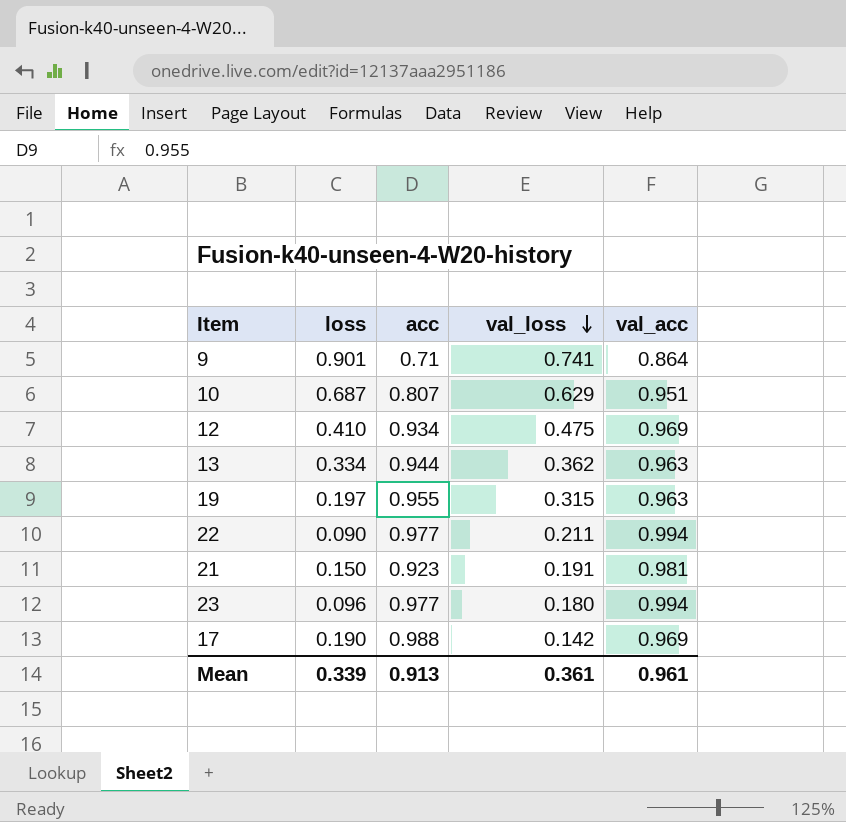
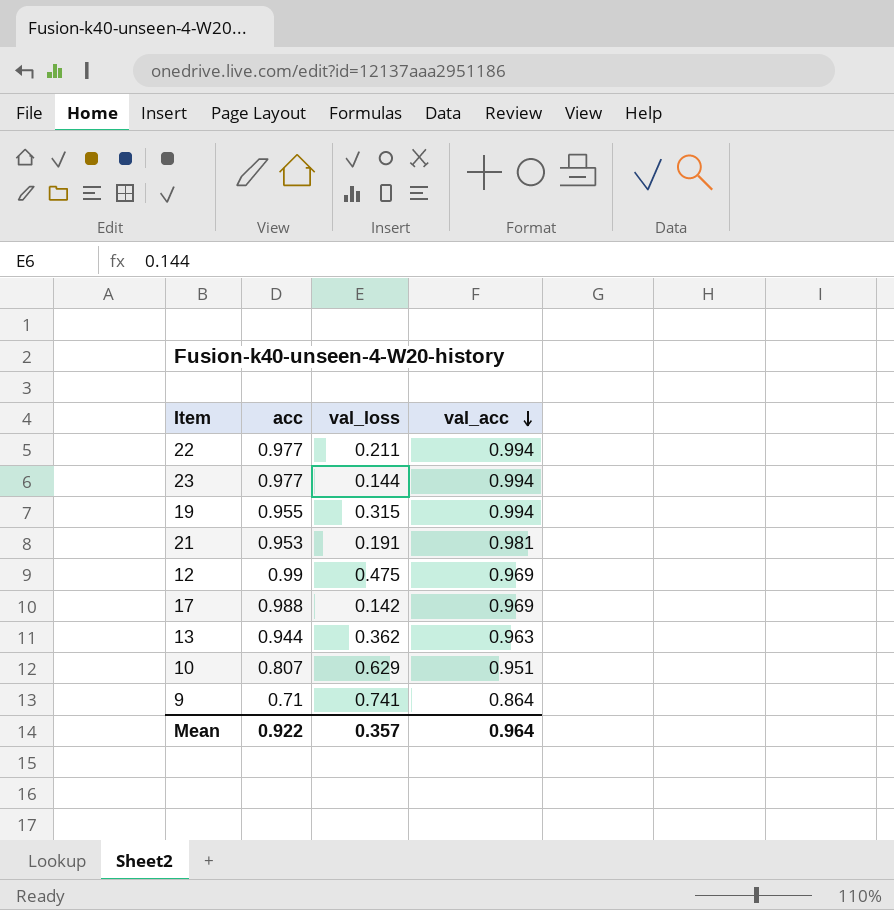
row order: val_loss descending -> val_acc descending
column loss | position: 2 -> none
23 | val_loss: 0.180 -> 0.144
19 | val_acc: 0.963 -> 0.994
21 | acc: 0.923 -> 0.953
12 | acc: 0.934 -> 0.99
Mean | acc: 0.913 -> 0.922
Mean | val_loss: 0.361 -> 0.357
Mean | val_acc: 0.961 -> 0.964

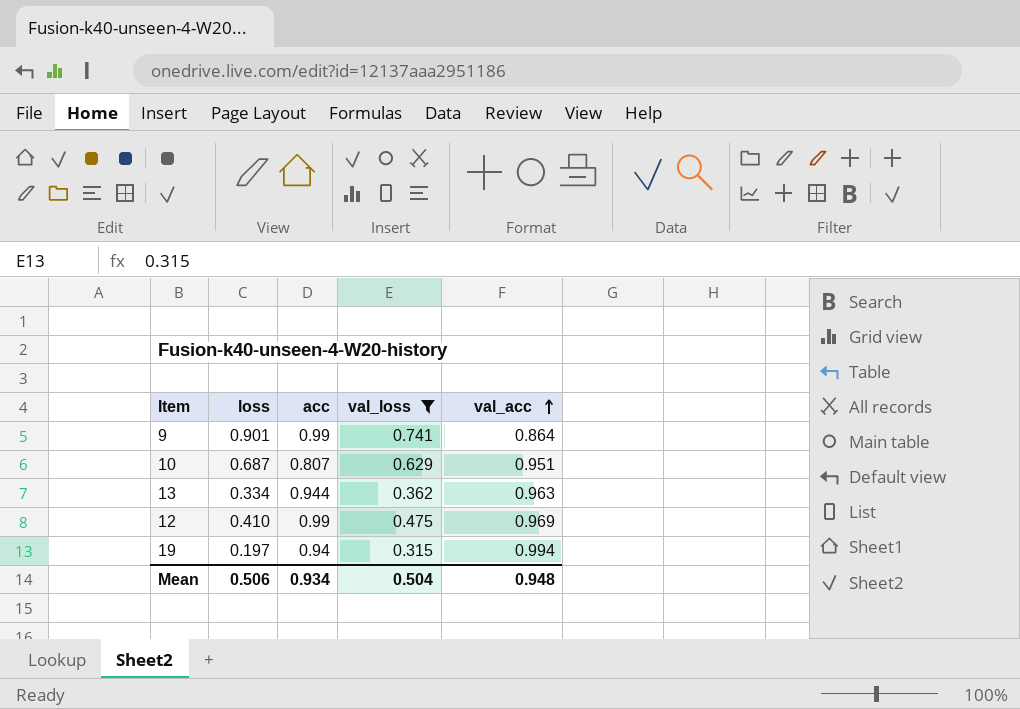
filter: none -> val_loss >= 0.315
row order: val_acc descending -> val_acc ascending
column loss | position: none -> 2
9 | acc: 0.71 -> 0.99
19 | acc: 0.955 -> 0.94
Mean | acc: 0.922 -> 0.934
Mean | val_loss: 0.357 -> 0.504
Mean | val_acc: 0.964 -> 0.948

